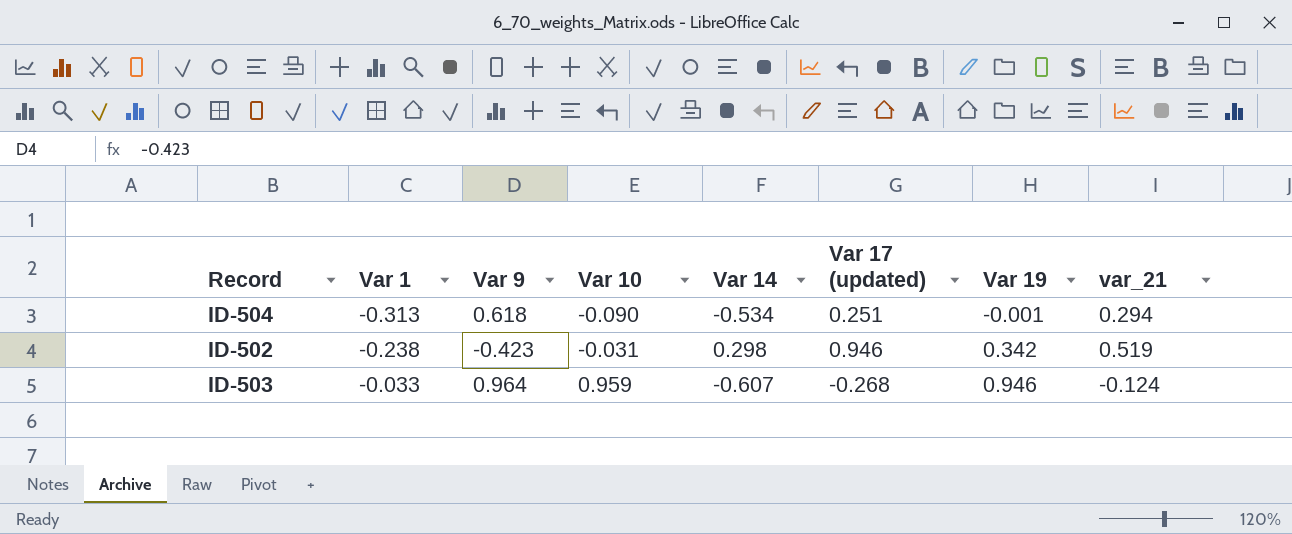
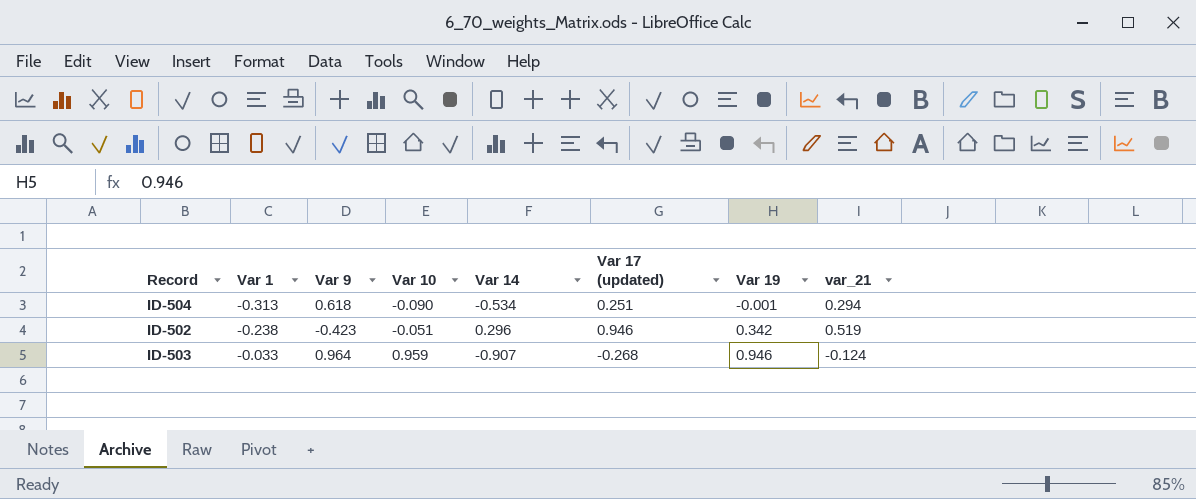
ID-502 | Var 10: -0.031 -> -0.051
ID-502 | Var 14: 0.298 -> 0.296
ID-503 | Var 14: -0.607 -> -0.907

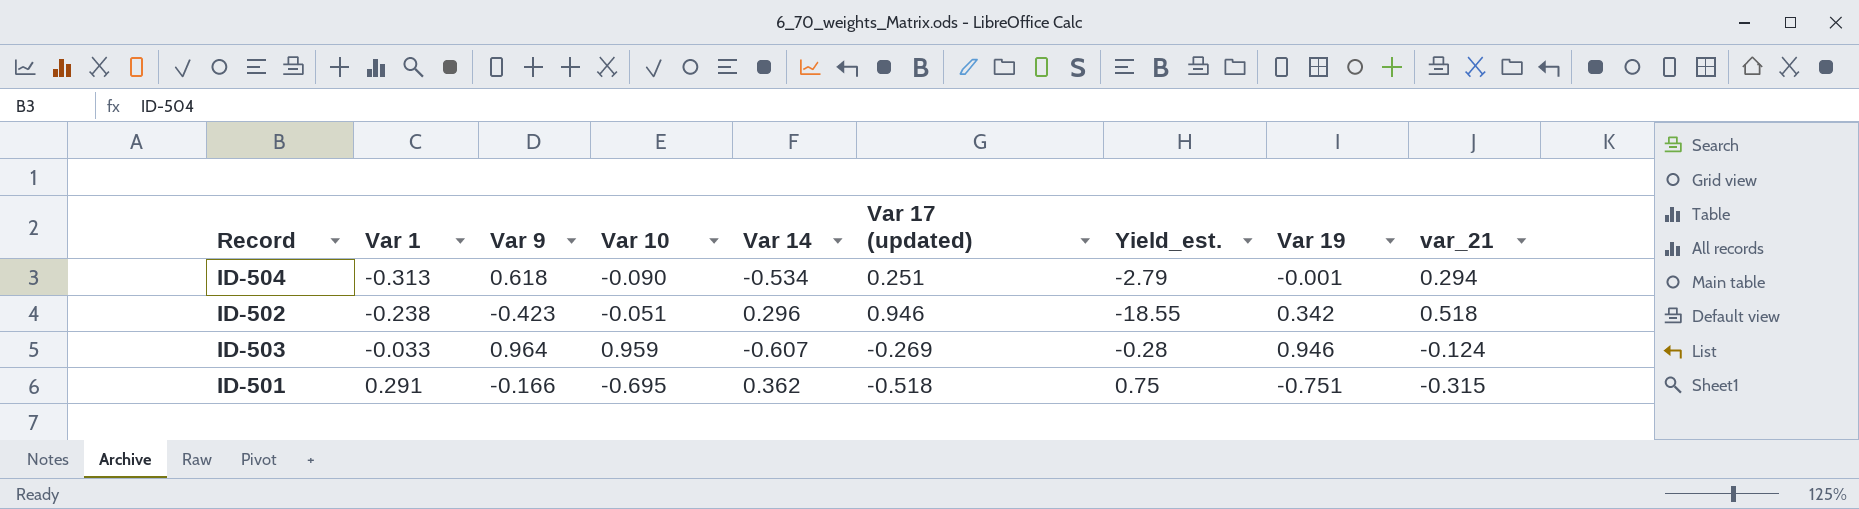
column Yield_est. | formula: none -> [Var 17 (updated)] / [Var 10]
ID-502 | var_21: 0.519 -> 0.518
ID-503 | Var 14: -0.907 -> -0.607
ID-503 | Var 17 (updated): -0.268 -> -0.269
row ID-501: none -> 0.291 | -0.166 | -0.695 | 0.362 | -0.518 | 0.75 | -0.751 | -0.315

